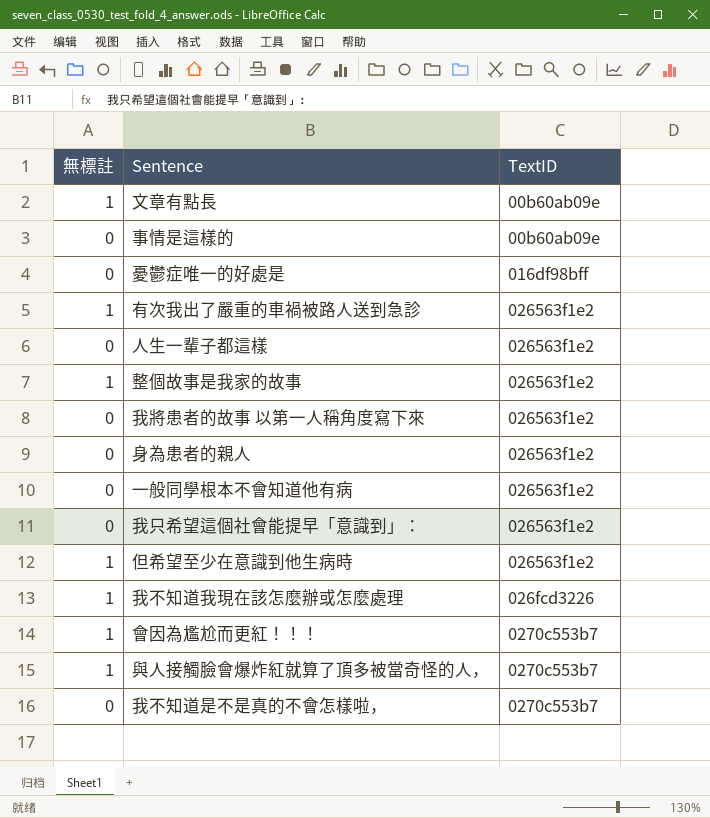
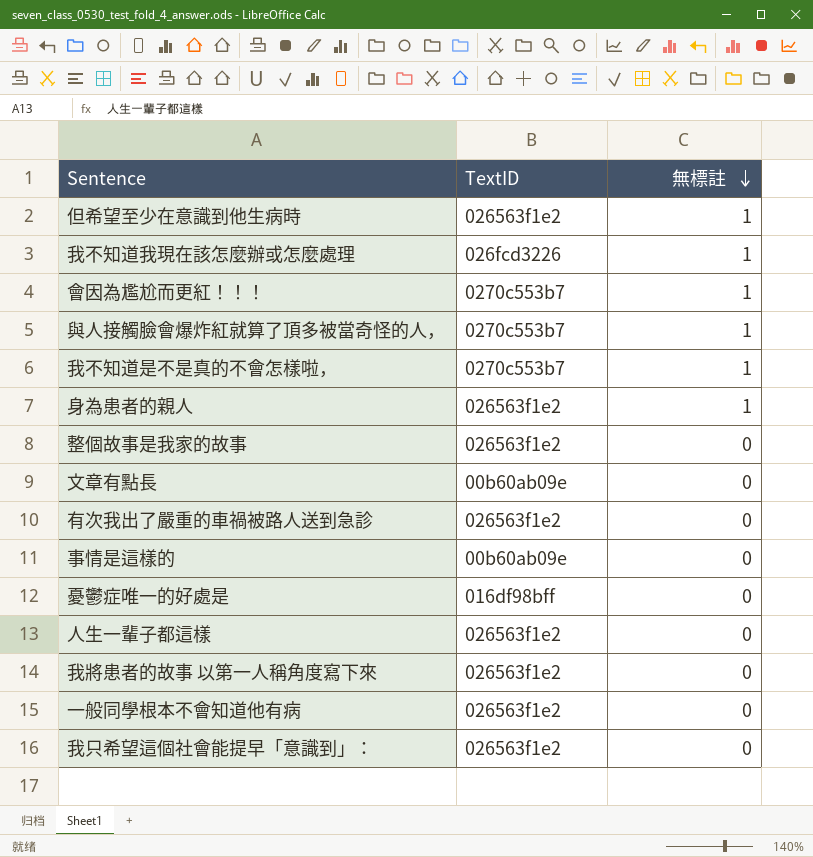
row order: none -> 無標註 descending
column 無標註 | position: 1 -> 3
我不知道是不是真的不會怎樣啦， | 無標註: 0 -> 1
身為患者的親人 | 無標註: 0 -> 1
整個故事是我家的故事 | 無標註: 1 -> 0
文章有點長 | 無標註: 1 -> 0
有次我出了嚴重的車禍被路人送到急診 | 無標註: 1 -> 0

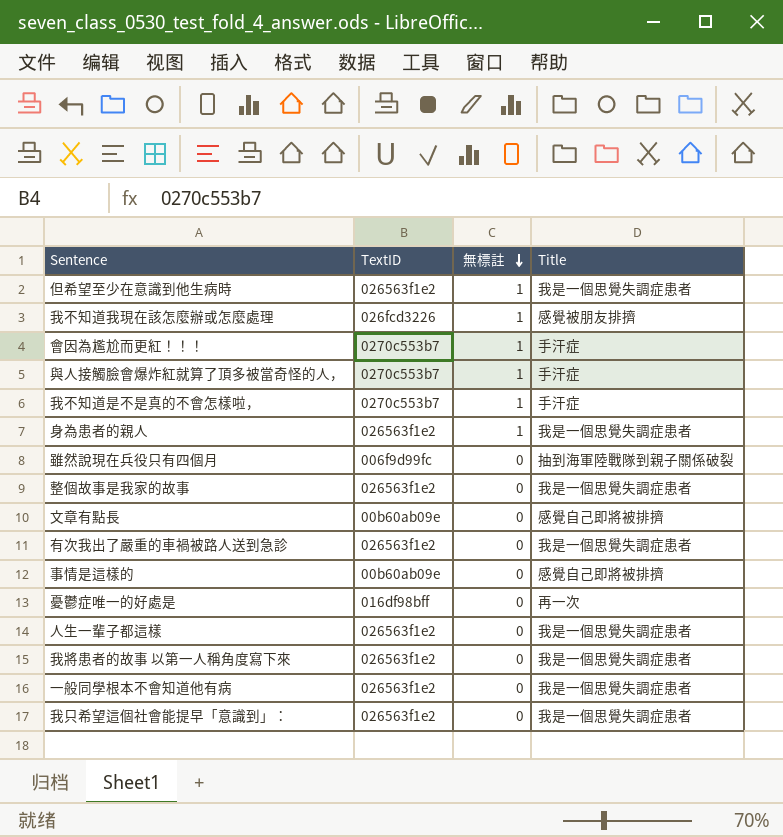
column Title | position: none -> 4
row 雖然說現在兵役只有四個月: none -> 006f9d99fc | 0 | 抽到海軍陸戰隊到親子關係破裂

